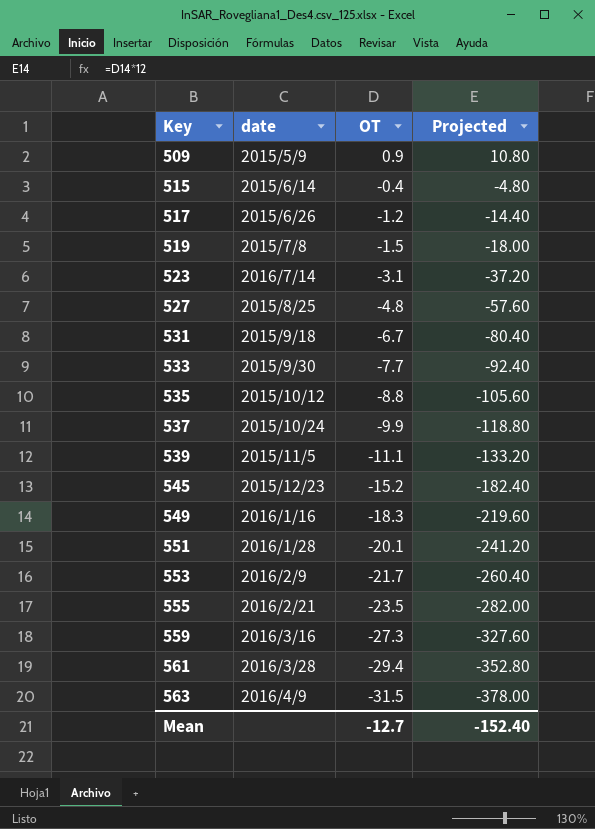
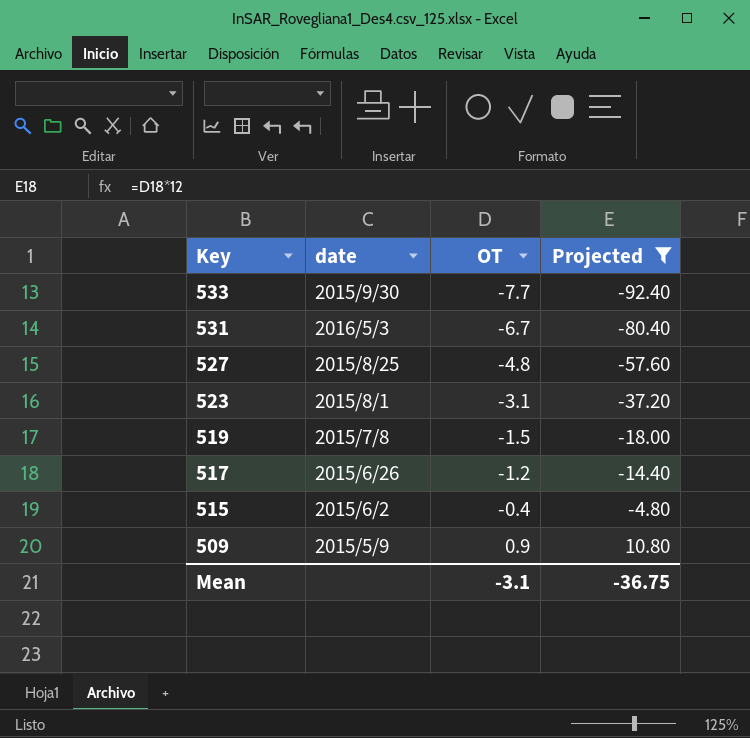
filter: none -> Projected >= -92.40
row order: Key ascending -> Key descending
531 | date: 2015/9/18 -> 2016/5/3
523 | date: 2016/7/14 -> 2015/8/1
515 | date: 2015/6/14 -> 2015/6/2
Mean | OT: -12.7 -> -3.1
Mean | Projected: -152.40 -> -36.75

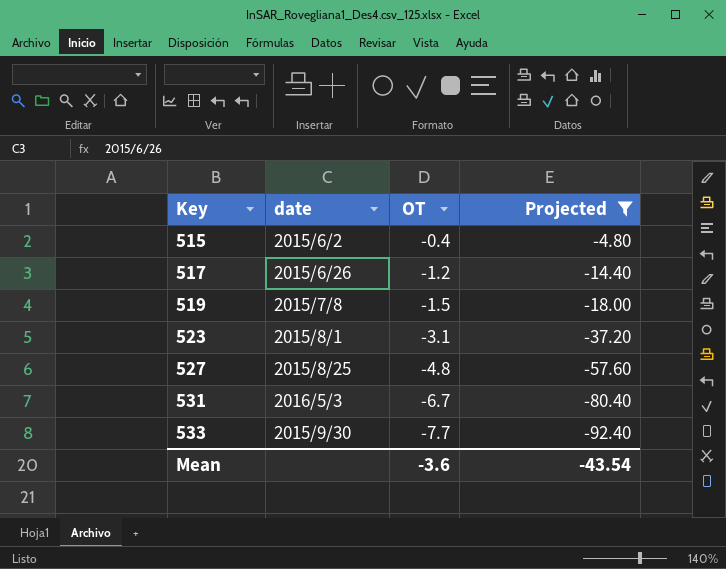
row order: Key descending -> Key ascending
row 509: 2015/5/9 | 0.9 | 10.80 -> none
Mean | OT: -3.1 -> -3.6
Mean | Projected: -36.75 -> -43.54

